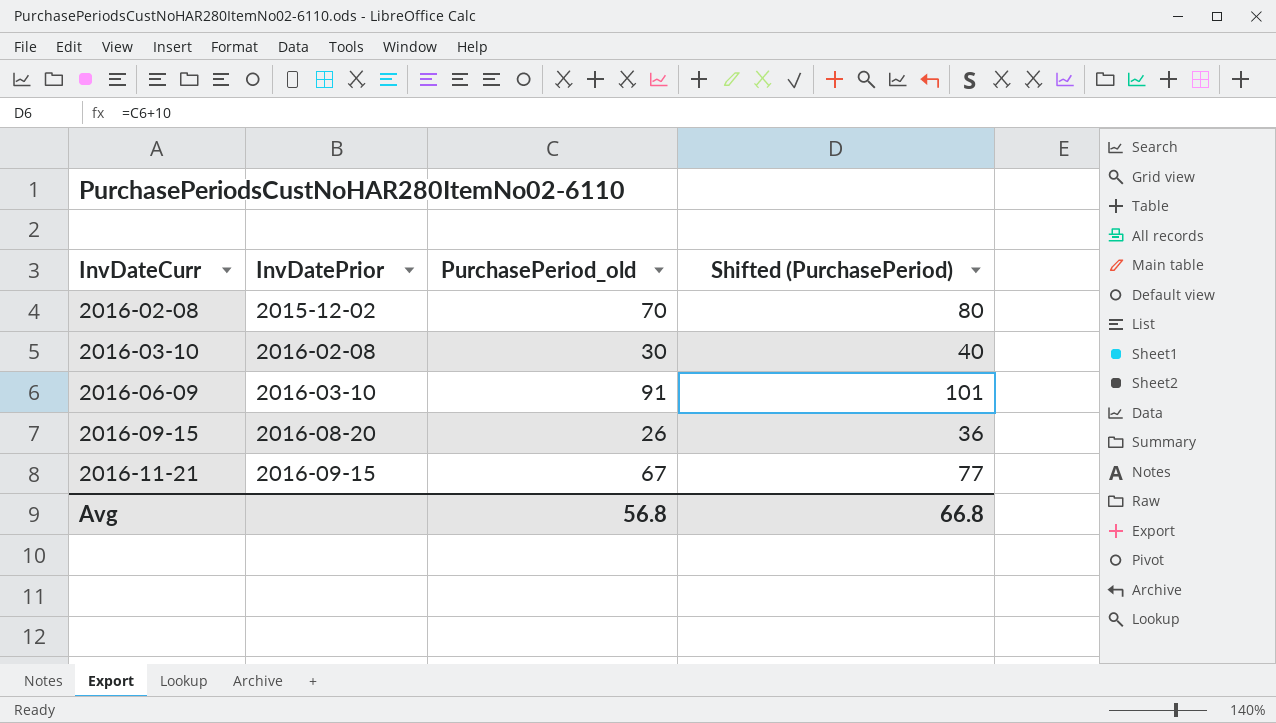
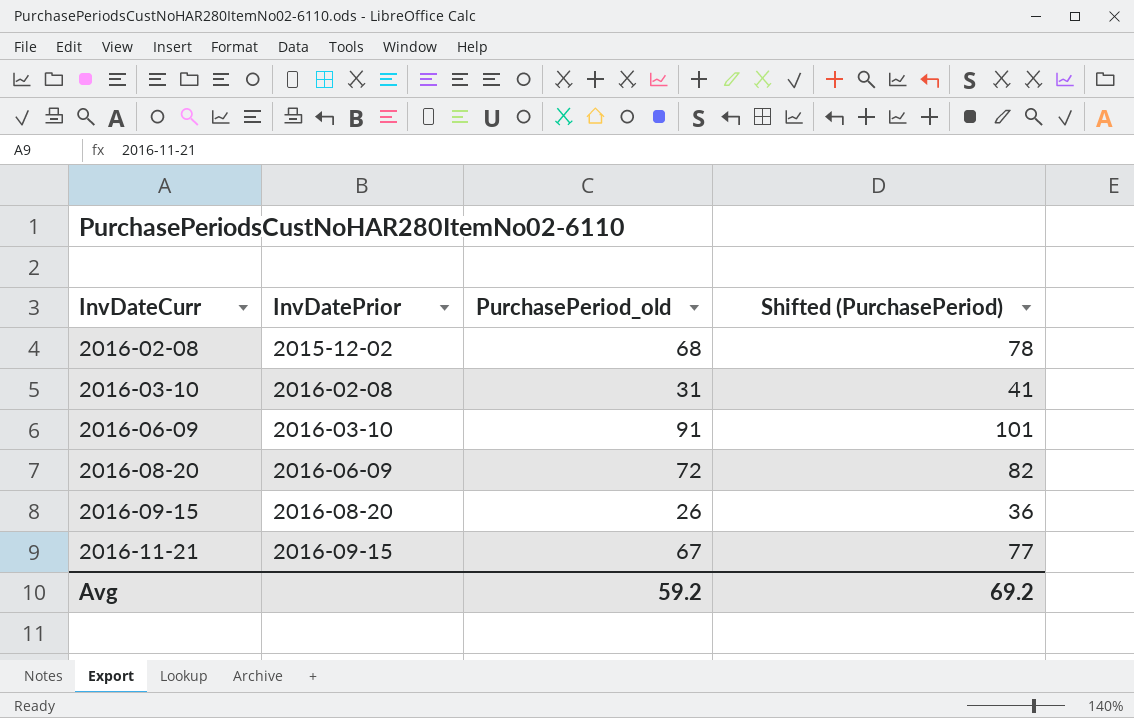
2016-02-08 | PurchasePeriod_old: 70 -> 68
2016-02-08 | Shifted (PurchasePeriod): 80 -> 78
2016-03-10 | PurchasePeriod_old: 30 -> 31
2016-03-10 | Shifted (PurchasePeriod): 40 -> 41
row 2016-08-20: none -> 2016-06-09 | 72 | 82
Avg | PurchasePeriod_old: 56.8 -> 59.2
Avg | Shifted (PurchasePeriod): 66.8 -> 69.2

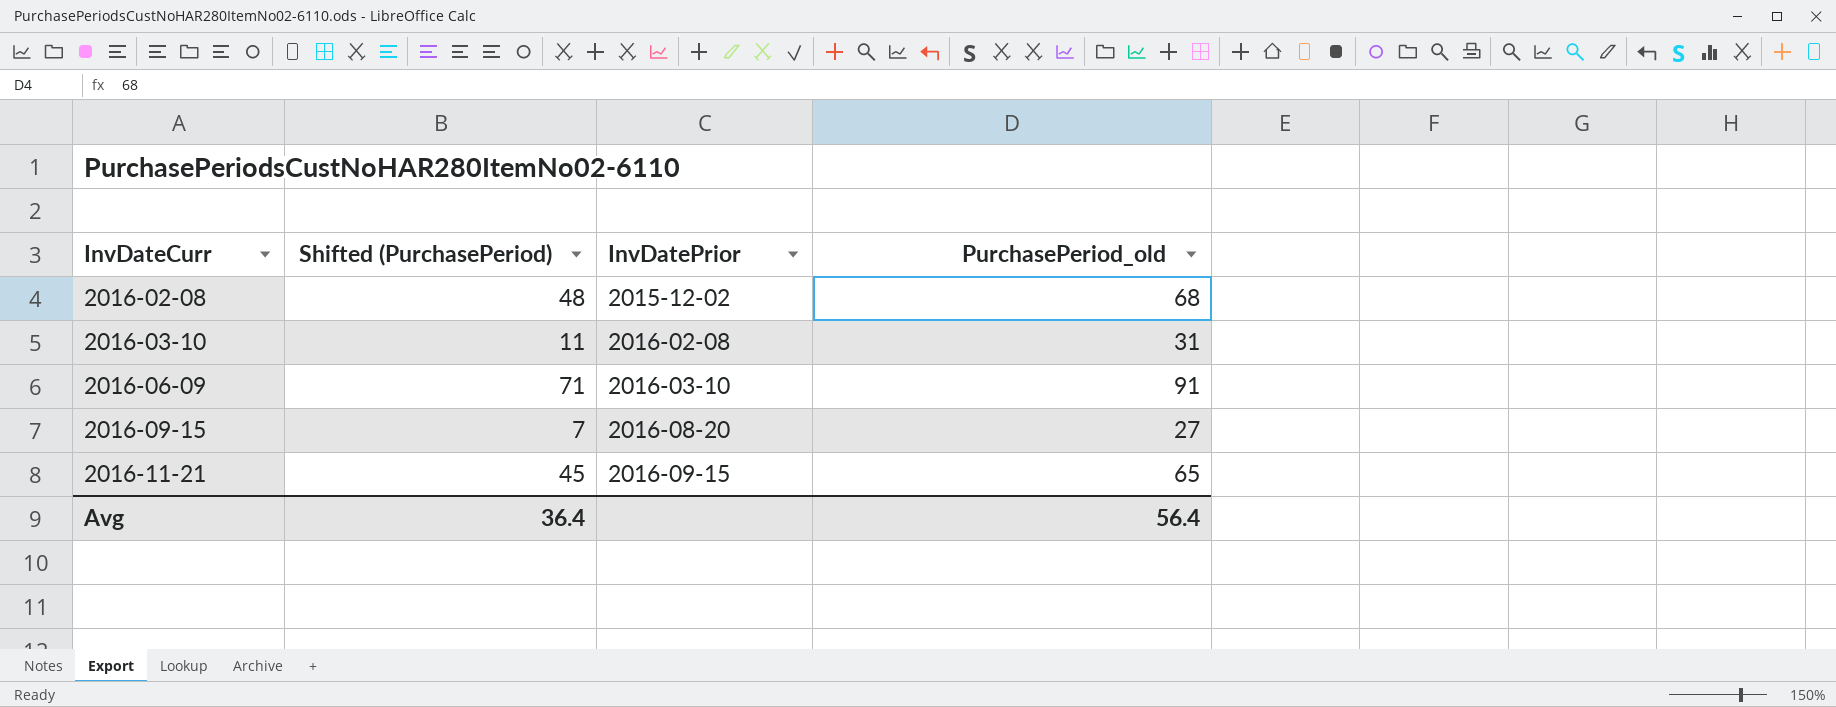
column Shifted (PurchasePeriod) | formula: [PurchasePeriod_old] + 10 -> [PurchasePeriod_old] - 20
column Shifted (PurchasePeriod) | position: 4 -> 2
row 2016-08-20: 2016-06-09 | 72 | 82 -> none
2016-09-15 | PurchasePeriod_old: 26 -> 27
2016-11-21 | PurchasePeriod_old: 67 -> 65
Avg | Shifted (PurchasePeriod): 69.2 -> 36.4
Avg | PurchasePeriod_old: 59.2 -> 56.4

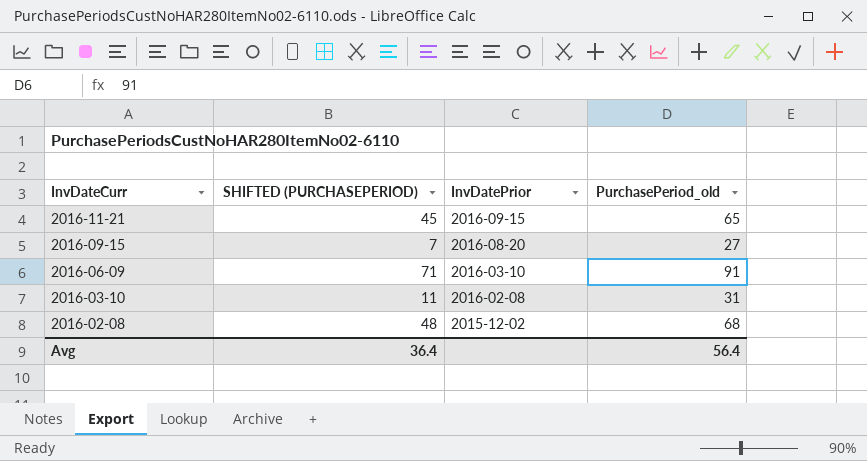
row order: InvDateCurr ascending -> InvDateCurr descending
column name: Shifted (PurchasePeriod) -> SHIFTED (PURCHASEPERIOD)

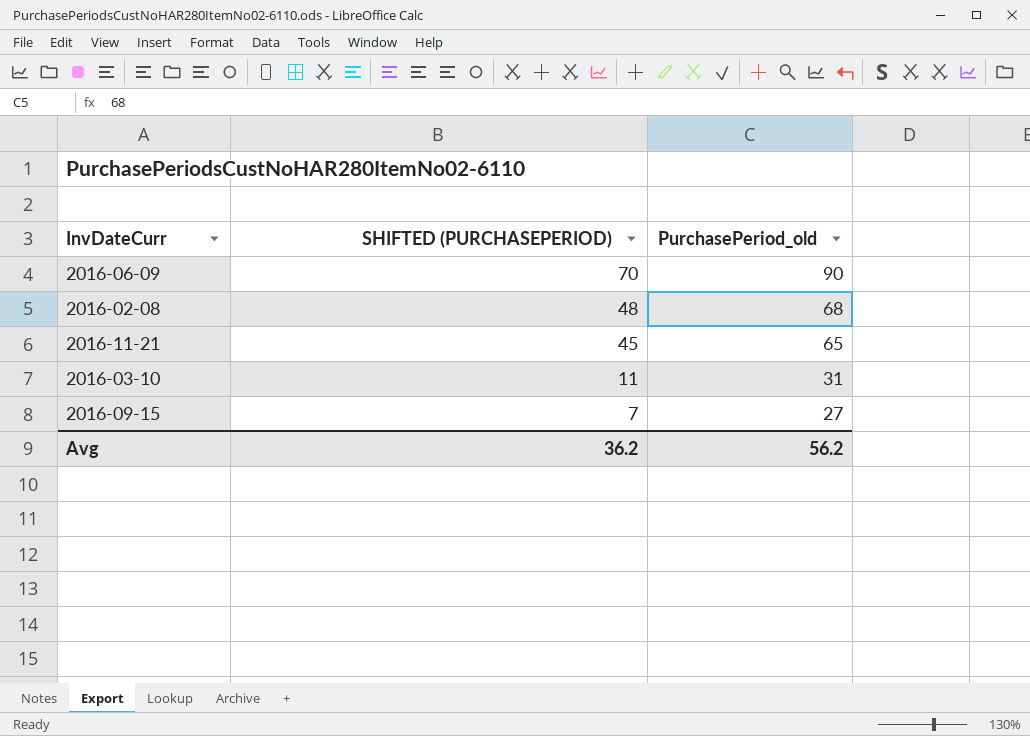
row order: InvDateCurr descending -> SHIFTED (PURCHASEPERIOD) descending
column InvDatePrior | position: 3 -> none
2016-06-09 | SHIFTED (PURCHASEPERIOD): 71 -> 70
2016-06-09 | PurchasePeriod_old: 91 -> 90
Avg | SHIFTED (PURCHASEPERIOD): 36.4 -> 36.2
Avg | PurchasePeriod_old: 56.4 -> 56.2

